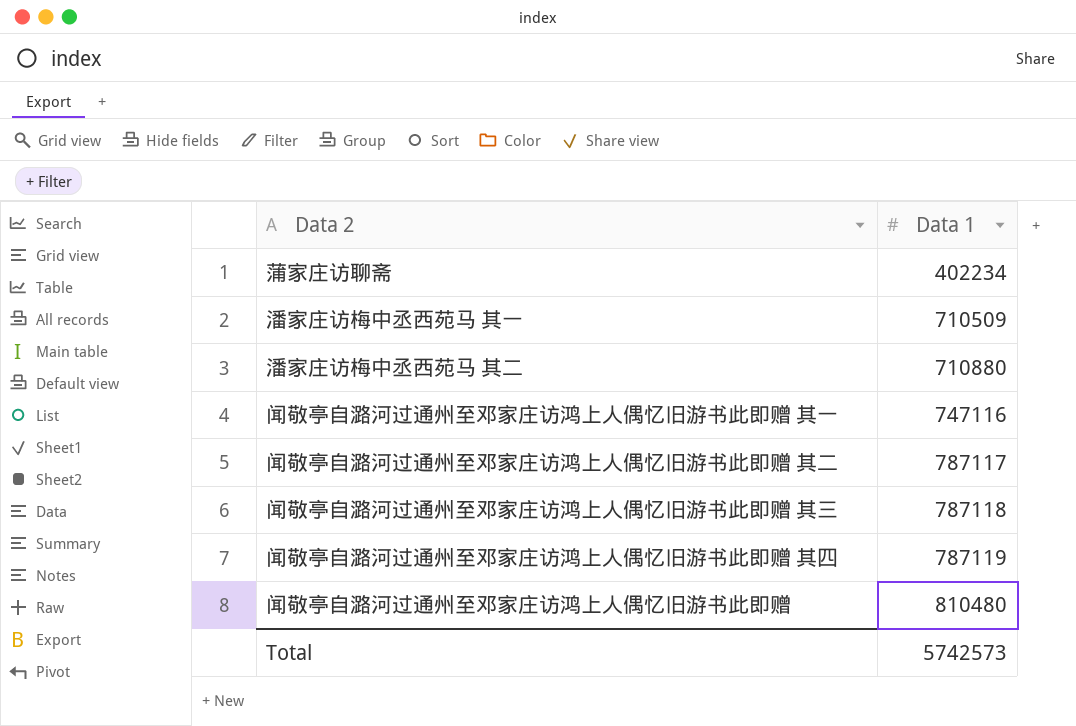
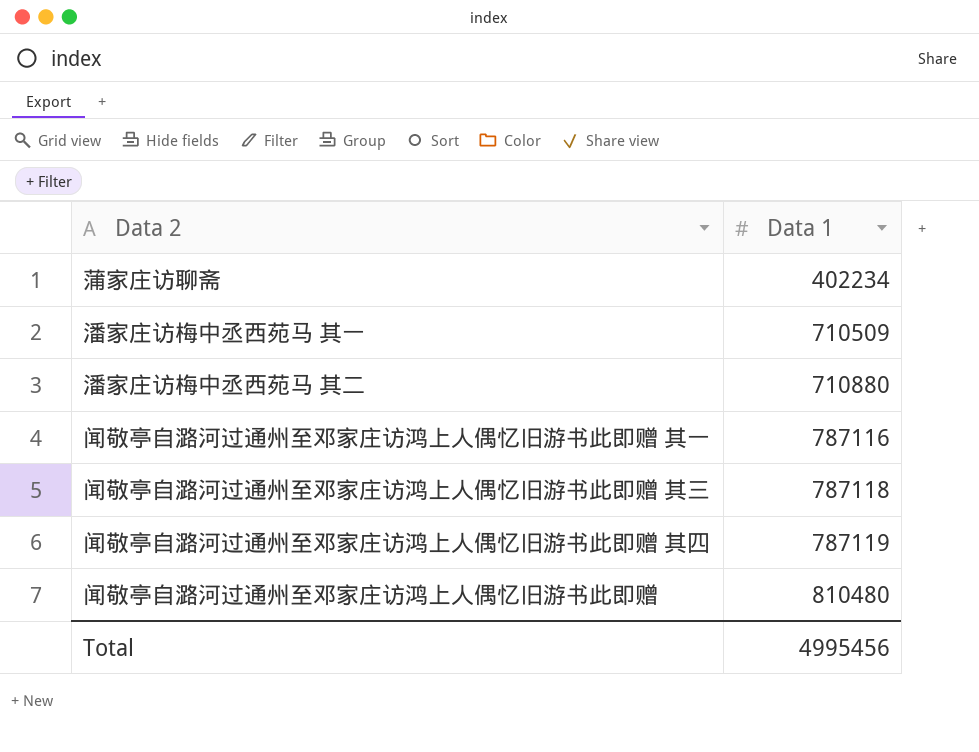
row 闻敬亭自潞河过通州至邓家庄访鸿上人偶忆旧游书此即赠 其二: 787117 -> none
闻敬亭自潞河过通州至邓家庄访鸿上人偶忆旧游书此即赠 其一 | Data 1: 747116 -> 787116
Total | Data 1: 5742573 -> 4995456

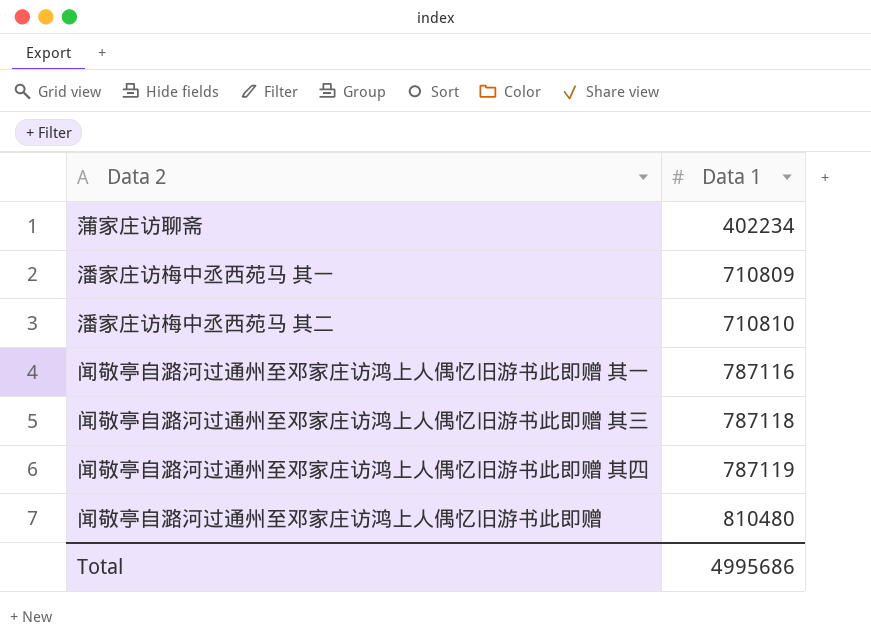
潘家庄访梅中丞西苑马 其一 | Data 1: 710509 -> 710809
潘家庄访梅中丞西苑马 其二 | Data 1: 710880 -> 710810
Total | Data 1: 4995456 -> 4995686

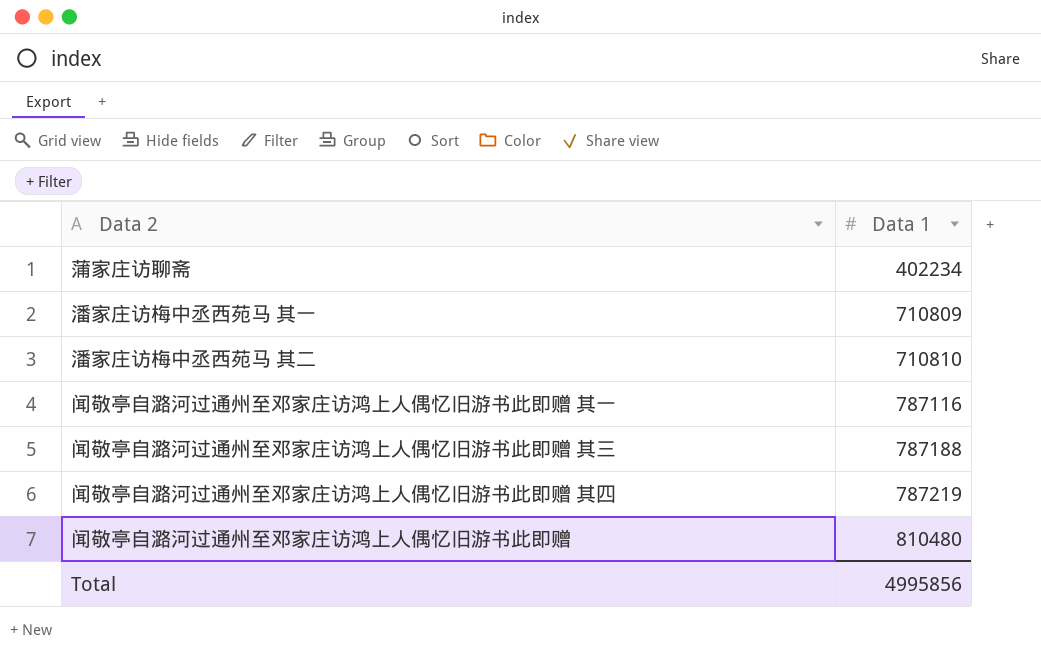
闻敬亭自潞河过通州至邓家庄访鸿上人偶忆旧游书此即赠 其三 | Data 1: 787118 -> 787188
闻敬亭自潞河过通州至邓家庄访鸿上人偶忆旧游书此即赠 其四 | Data 1: 787119 -> 787219
Total | Data 1: 4995686 -> 4995856

